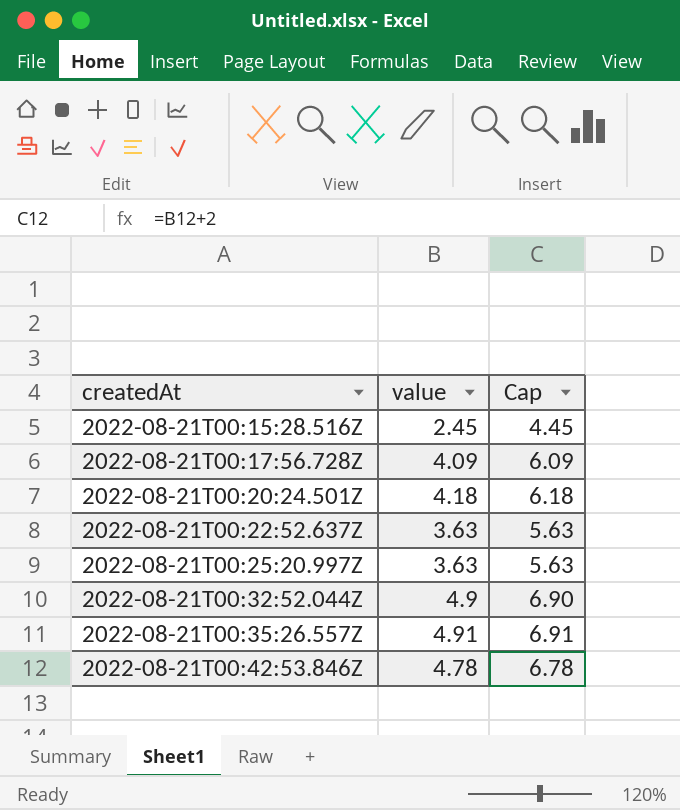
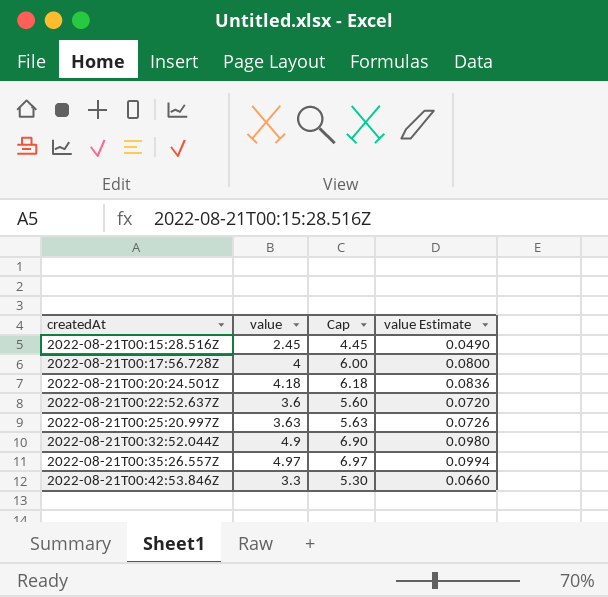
column value Estimate | formula: none -> [value] * 0.02
2022-08-21T00:17:56.728Z | value: 4.09 -> 4
2022-08-21T00:17:56.728Z | Cap: 6.09 -> 6.00
2022-08-21T00:22:52.637Z | value: 3.63 -> 3.6
2022-08-21T00:22:52.637Z | Cap: 5.63 -> 5.60
2022-08-21T00:35:26.557Z | value: 4.91 -> 4.97
2022-08-21T00:35:26.557Z | Cap: 6.91 -> 6.97
2022-08-21T00:42:53.846Z | value: 4.78 -> 3.3
2022-08-21T00:42:53.846Z | Cap: 6.78 -> 5.30

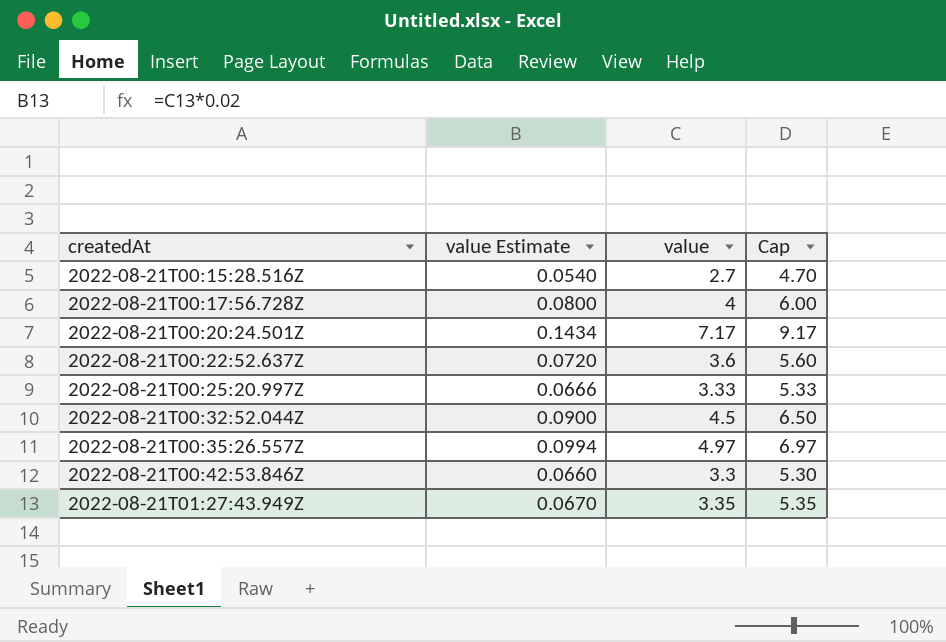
column value Estimate | position: 4 -> 2
2022-08-21T00:15:28.516Z | value Estimate: 0.0490 -> 0.0540
2022-08-21T00:15:28.516Z | value: 2.45 -> 2.7
2022-08-21T00:15:28.516Z | Cap: 4.45 -> 4.70
2022-08-21T00:20:24.501Z | value Estimate: 0.0836 -> 0.1434
2022-08-21T00:20:24.501Z | value: 4.18 -> 7.17
2022-08-21T00:20:24.501Z | Cap: 6.18 -> 9.17
2022-08-21T00:25:20.997Z | value Estimate: 0.0726 -> 0.0666
2022-08-21T00:25:20.997Z | value: 3.63 -> 3.33
2022-08-21T00:25:20.997Z | Cap: 5.63 -> 5.33
2022-08-21T00:32:52.044Z | value Estimate: 0.0980 -> 0.0900
2022-08-21T00:32:52.044Z | value: 4.9 -> 4.5
2022-08-21T00:32:52.044Z | Cap: 6.90 -> 6.50
row 2022-08-21T01:27:43.949Z: none -> 0.0670 | 3.35 | 5.35

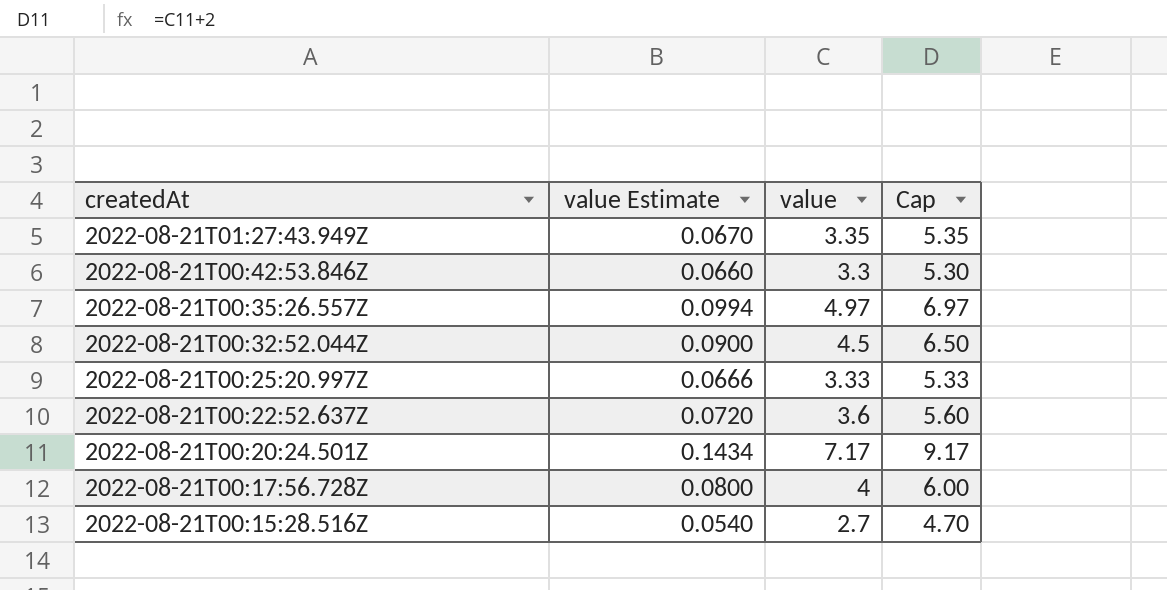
row order: createdAt ascending -> createdAt descending

